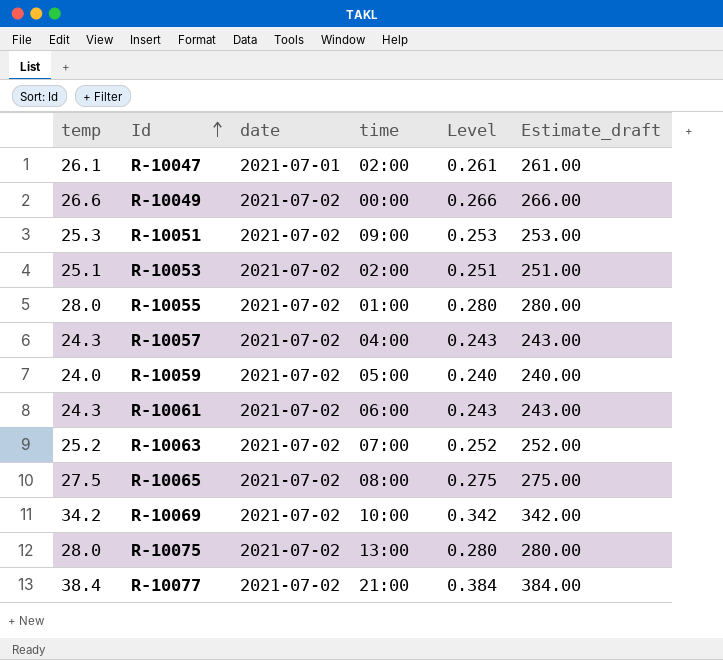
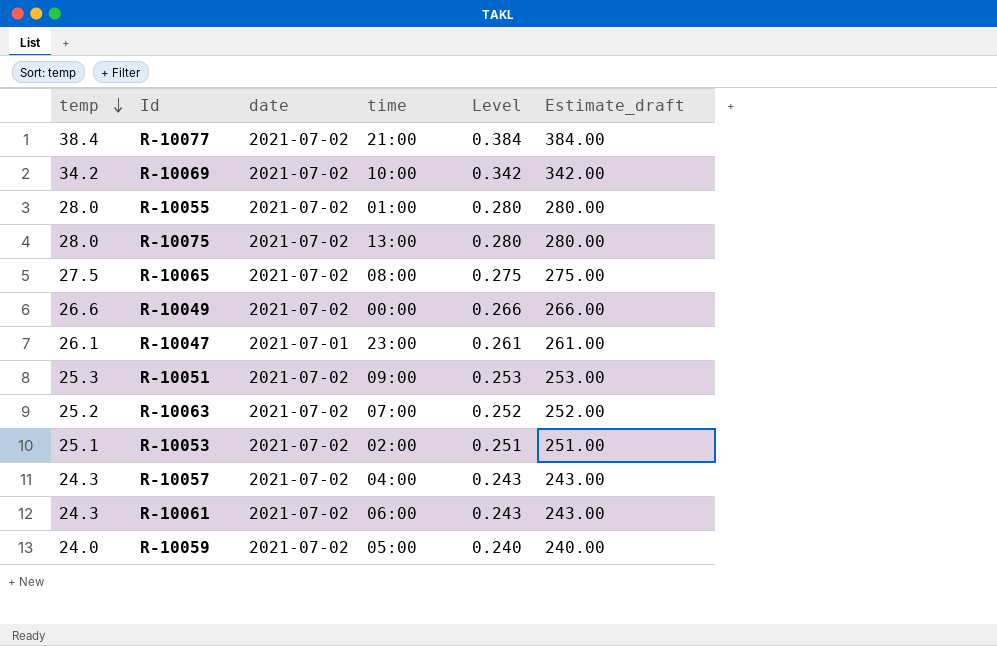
row order: Id ascending -> temp descending
R-10047 | time: 02:00 -> 23:00

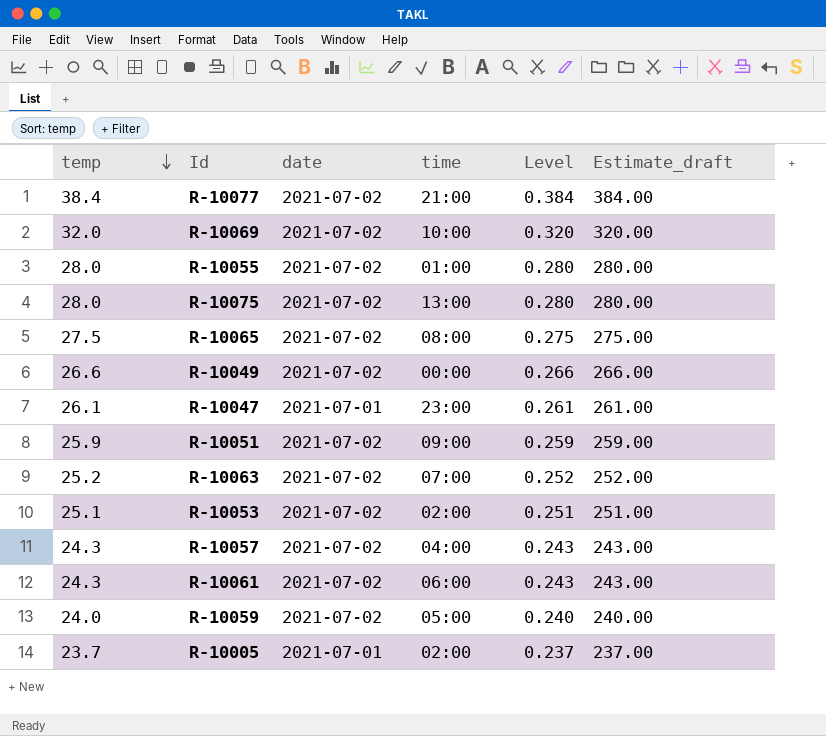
R-10069 | temp: 34.2 -> 32.0
R-10069 | Level: 0.342 -> 0.320
R-10069 | Estimate_draft: 342.00 -> 320.00
R-10051 | temp: 25.3 -> 25.9
R-10051 | Level: 0.253 -> 0.259
R-10051 | Estimate_draft: 253.00 -> 259.00
row R-10005: none -> 23.7 | 2021-07-01 | 02:00 | 0.237 | 237.00

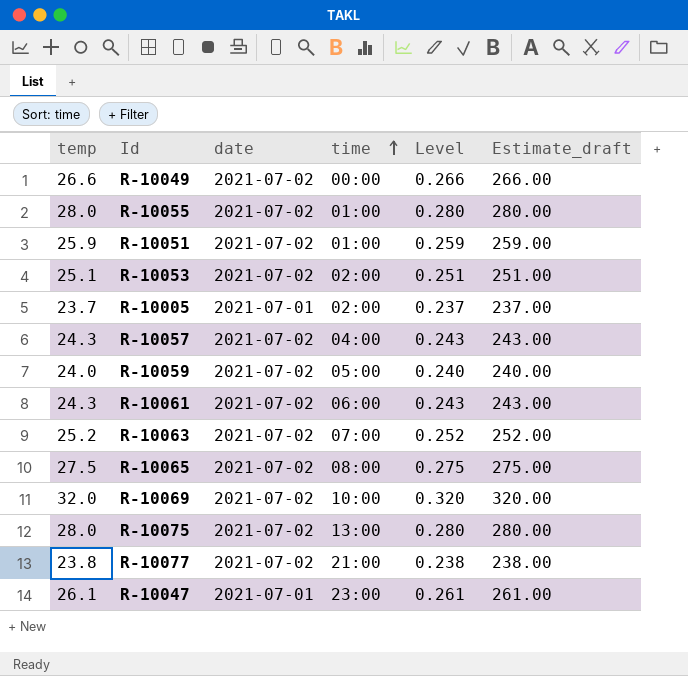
row order: temp descending -> time ascending
R-10051 | time: 09:00 -> 01:00
R-10077 | temp: 38.4 -> 23.8
R-10077 | Level: 0.384 -> 0.238
R-10077 | Estimate_draft: 384.00 -> 238.00

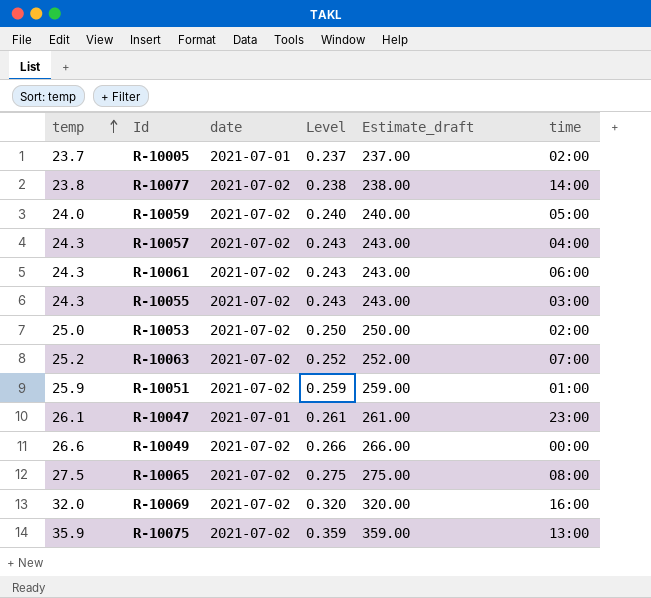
row order: time ascending -> temp ascending
column time | position: 4 -> 6
R-10077 | time: 21:00 -> 14:00
R-10055 | temp: 28.0 -> 24.3
R-10055 | Level: 0.280 -> 0.243
R-10055 | Estimate_draft: 280.00 -> 243.00
R-10055 | time: 01:00 -> 03:00
R-10053 | temp: 25.1 -> 25.0
R-10053 | Level: 0.251 -> 0.250
R-10053 | Estimate_draft: 251.00 -> 250.00
R-10069 | time: 10:00 -> 16:00
R-10075 | temp: 28.0 -> 35.9
R-10075 | Level: 0.280 -> 0.359
R-10075 | Estimate_draft: 280.00 -> 359.00

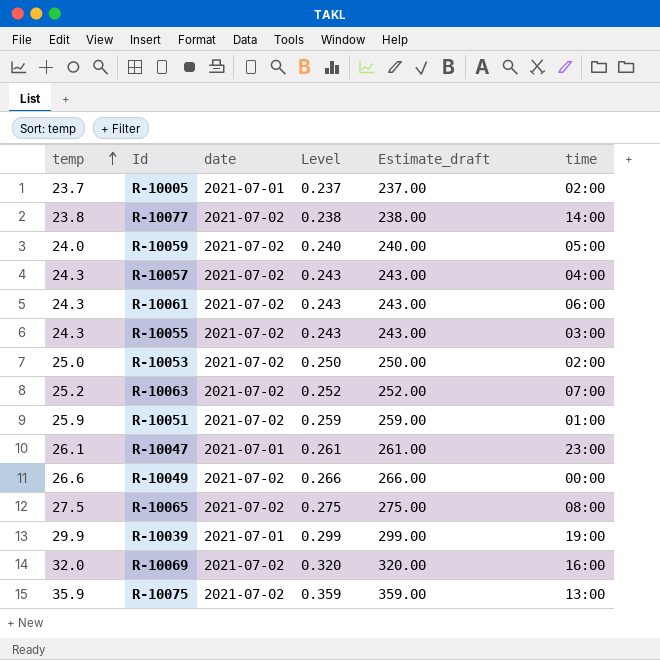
row R-10039: none -> 29.9 | 2021-07-01 | 0.299 | 299.00 | 19:00

